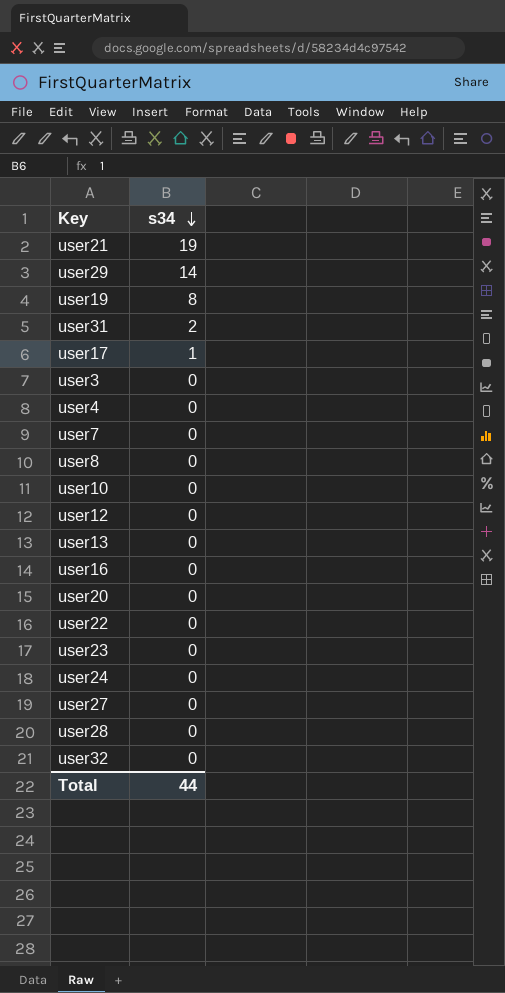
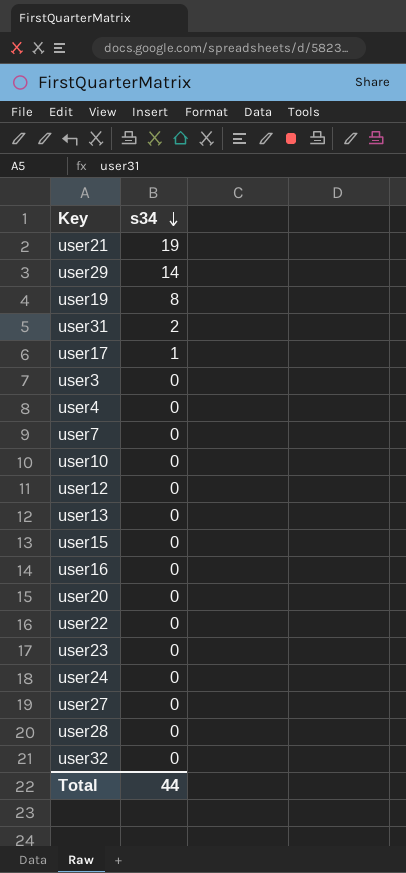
row user8: 0 -> none
row user15: none -> 0

